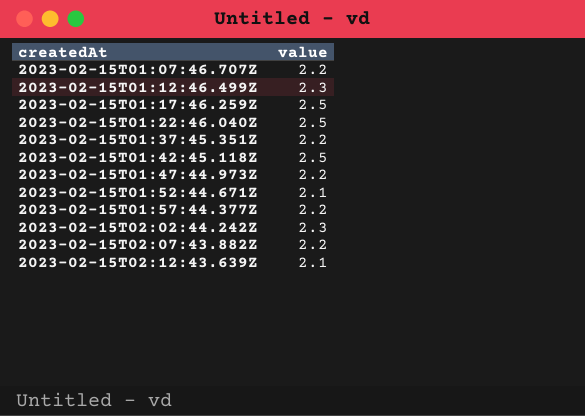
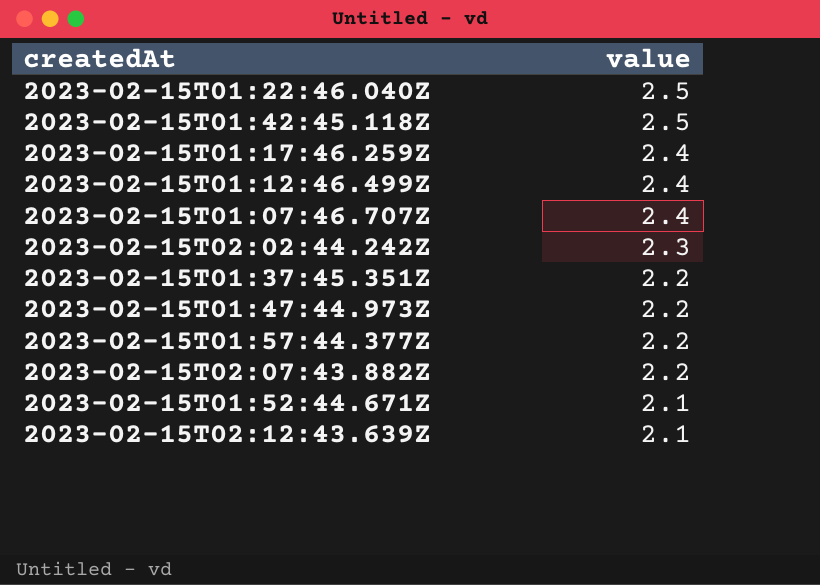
row order: createdAt ascending -> value descending
2023-02-15T01:17:46.259Z | value: 2.5 -> 2.4
2023-02-15T01:12:46.499Z | value: 2.3 -> 2.4
2023-02-15T01:07:46.707Z | value: 2.2 -> 2.4

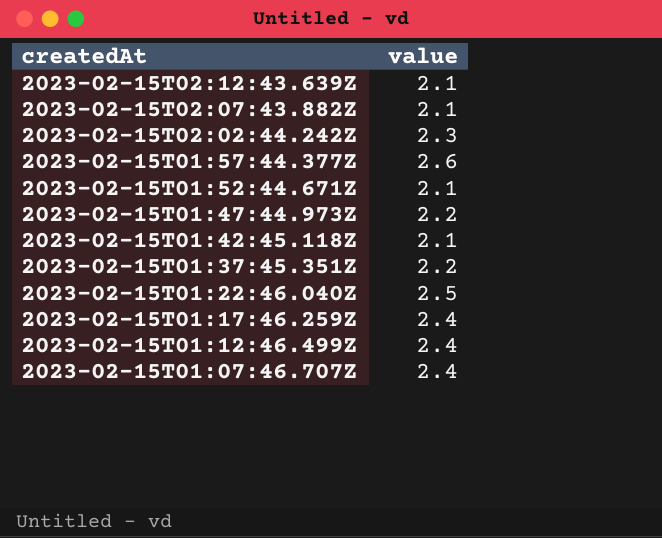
row order: value descending -> createdAt descending
2023-02-15T02:07:43.882Z | value: 2.2 -> 2.1
2023-02-15T01:57:44.377Z | value: 2.2 -> 2.6
2023-02-15T01:42:45.118Z | value: 2.5 -> 2.1

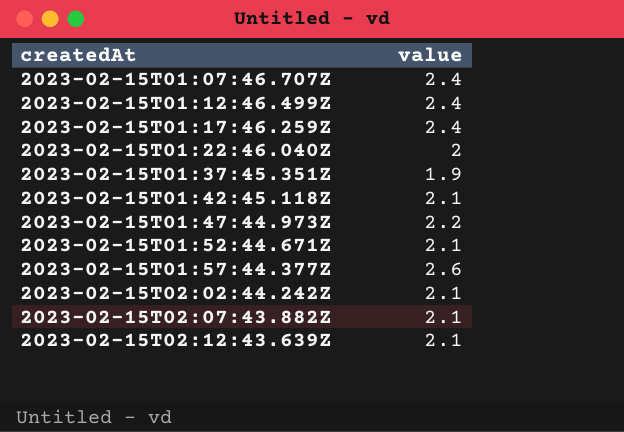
row order: createdAt descending -> createdAt ascending
2023-02-15T01:22:46.040Z | value: 2.5 -> 2
2023-02-15T01:37:45.351Z | value: 2.2 -> 1.9
2023-02-15T02:02:44.242Z | value: 2.3 -> 2.1

